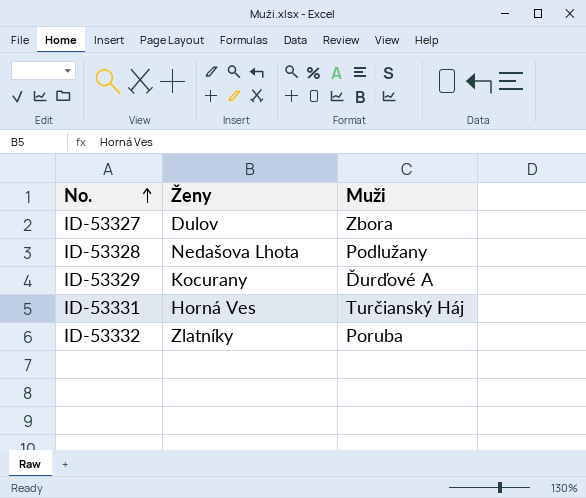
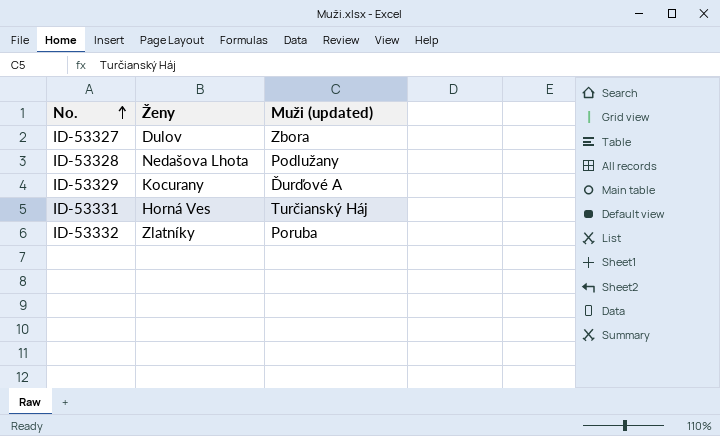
column name: Muži -> Muži (updated)

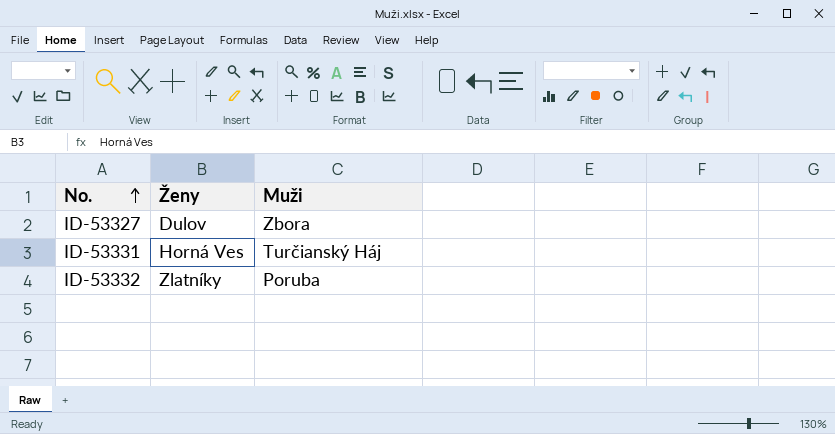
column name: Muži (updated) -> Muži
row ID-53328: Nedašova Lhota | Podlužany -> none
row ID-53329: Kocurany | Ďurďové A -> none

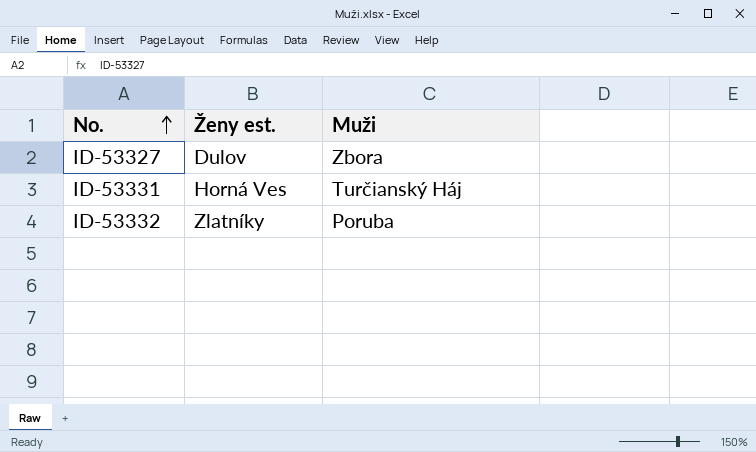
column name: Ženy -> Ženy est.

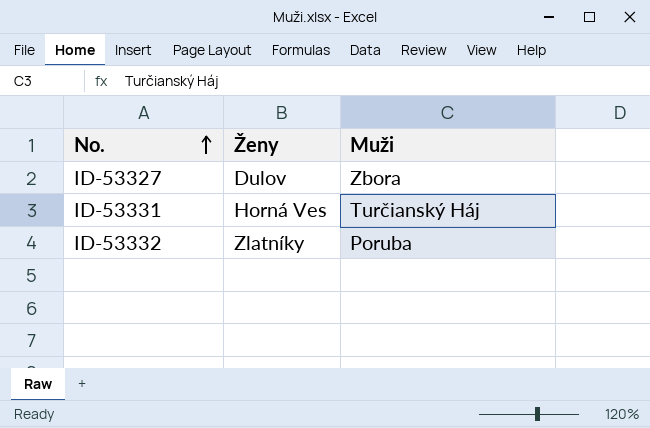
column name: Ženy est. -> Ženy

